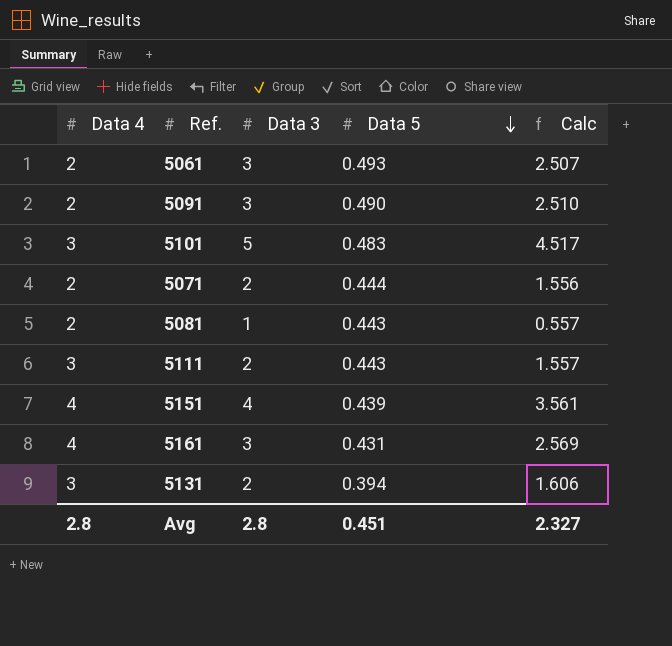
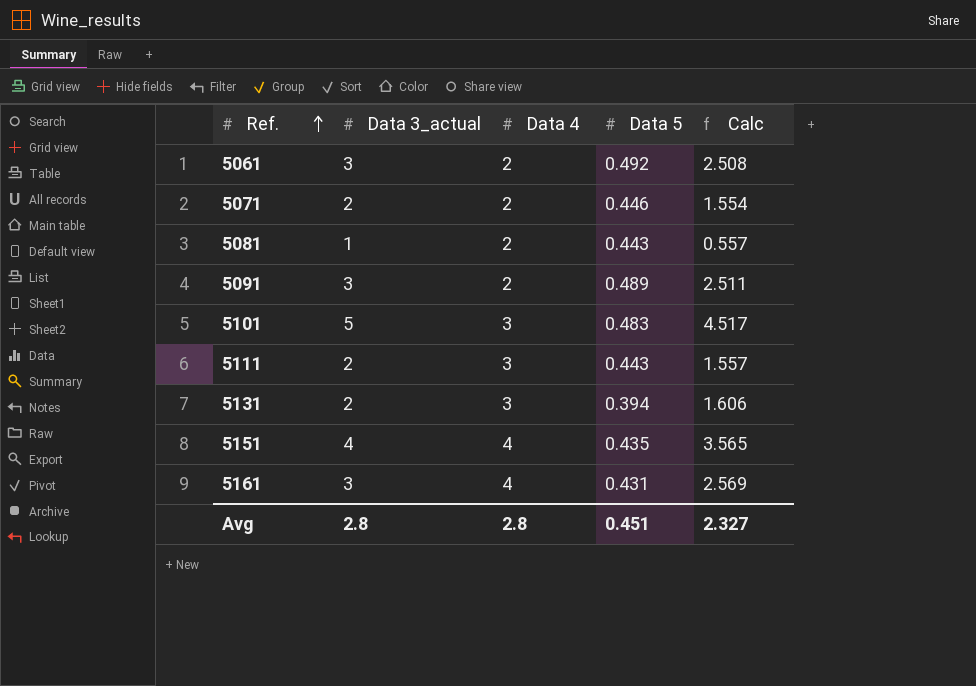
row order: Data 5 descending -> Ref. ascending
column name: Data 3 -> Data 3_actual
column Data 4 | position: 1 -> 3
5061 | Data 5: 0.493 -> 0.492
5061 | Calc: 2.507 -> 2.508
5071 | Data 5: 0.444 -> 0.446
5071 | Calc: 1.556 -> 1.554
5091 | Data 5: 0.490 -> 0.489
5091 | Calc: 2.510 -> 2.511
5151 | Data 5: 0.439 -> 0.435
5151 | Calc: 3.561 -> 3.565

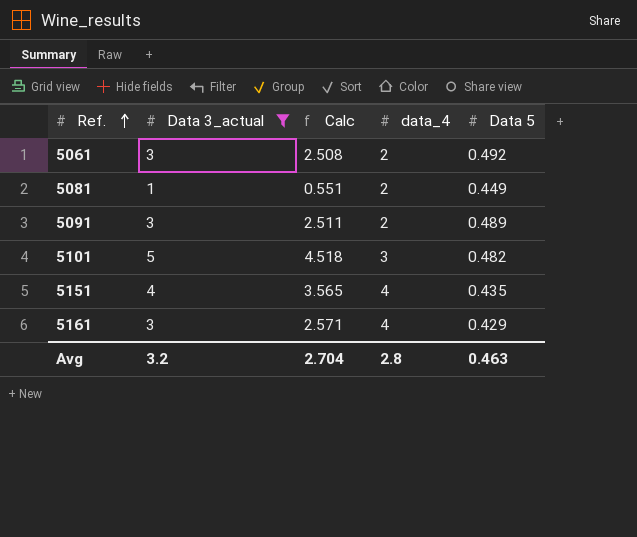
filter: none -> Data 3_actual != 2
column Calc | position: 5 -> 3
column name: Data 4 -> data_4
5081 | Calc: 0.557 -> 0.551
5081 | Data 5: 0.443 -> 0.449
5101 | Calc: 4.517 -> 4.518
5101 | Data 5: 0.483 -> 0.482
5161 | Calc: 2.569 -> 2.571
5161 | Data 5: 0.431 -> 0.429
Avg | Data 3_actual: 2.8 -> 3.2
Avg | Calc: 2.327 -> 2.704
Avg | Data 5: 0.451 -> 0.463

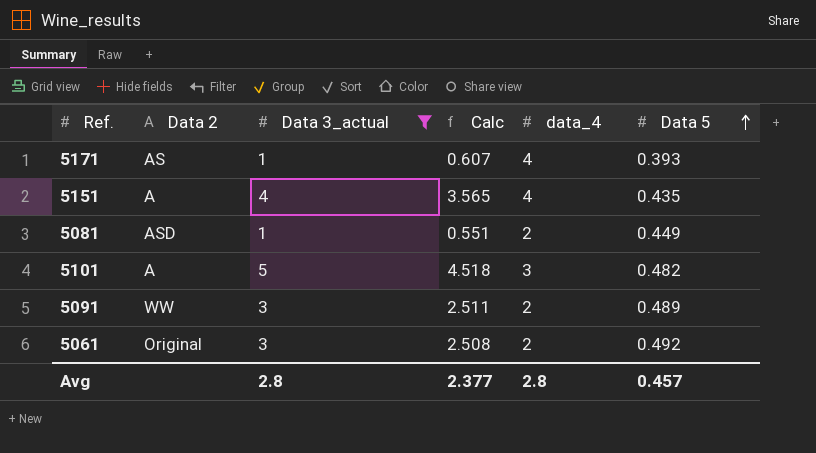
row order: Ref. ascending -> Data 5 ascending
column Data 2 | position: none -> 2
row 5161: 3 | 2.571 | 4 | 0.429 -> none
row 5171: none -> AS | 1 | 0.607 | 4 | 0.393
Avg | Data 3_actual: 3.2 -> 2.8
Avg | Calc: 2.704 -> 2.377
Avg | Data 5: 0.463 -> 0.457

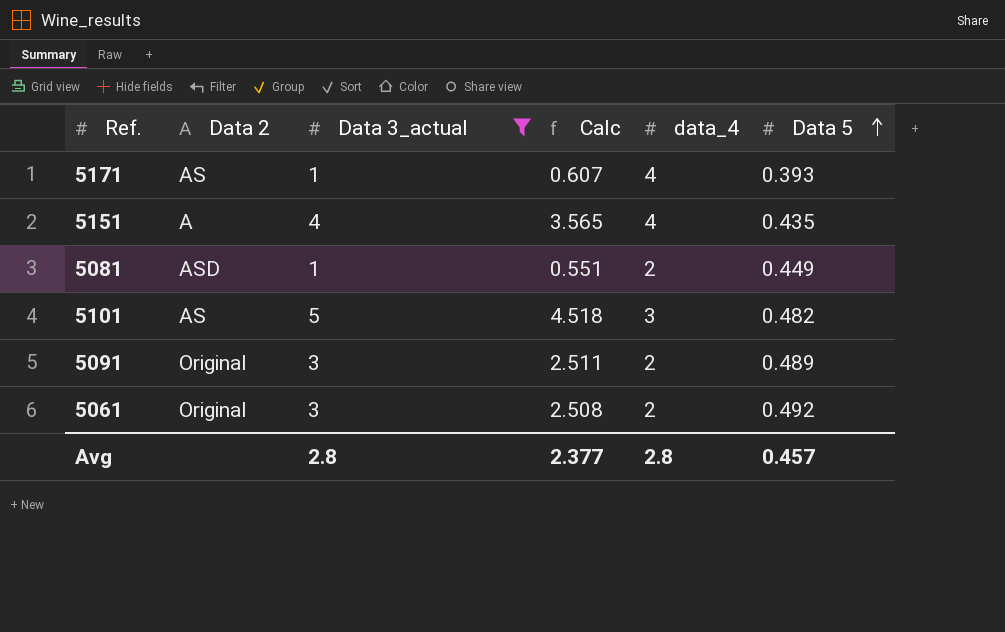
5101 | Data 2: A -> AS
5091 | Data 2: WW -> Original

